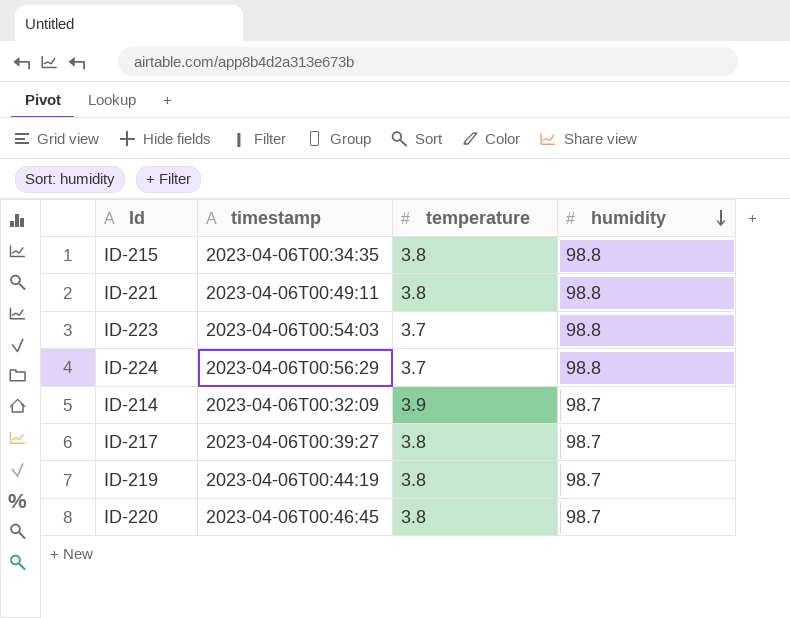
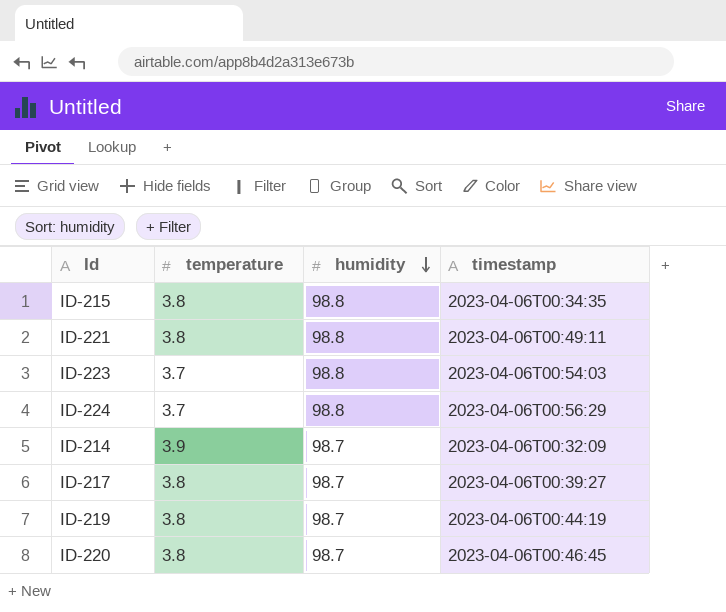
column timestamp | position: 2 -> 4

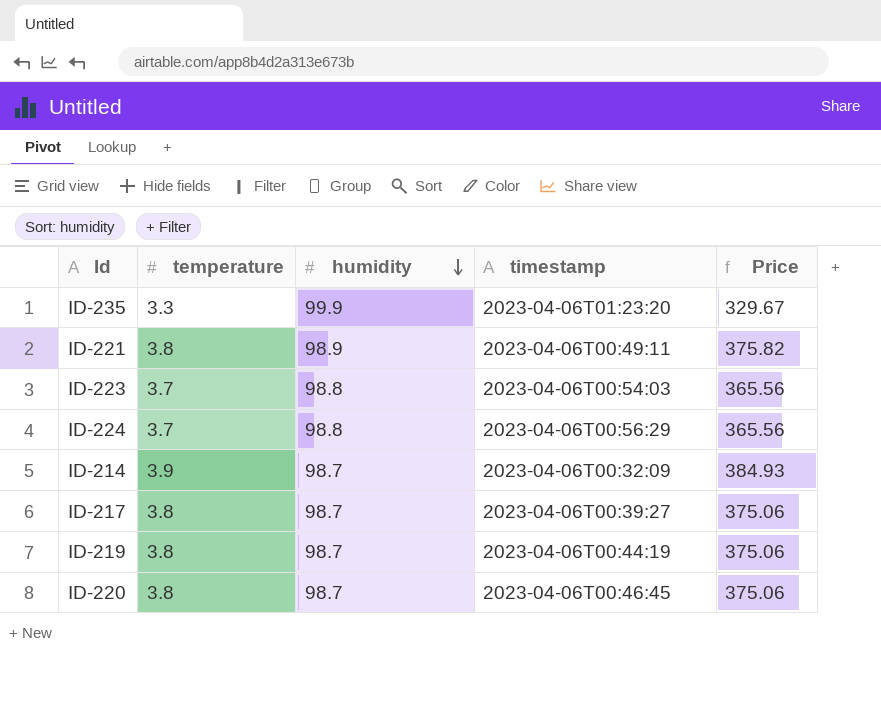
column Price | formula: none -> [temperature] * [humidity]
row ID-215: 3.8 | 98.8 | 2023-04-06T00:34:35 -> none
row ID-235: none -> 3.3 | 99.9 | 2023-04-06T01:23:20 | 329.67
ID-221 | humidity: 98.8 -> 98.9

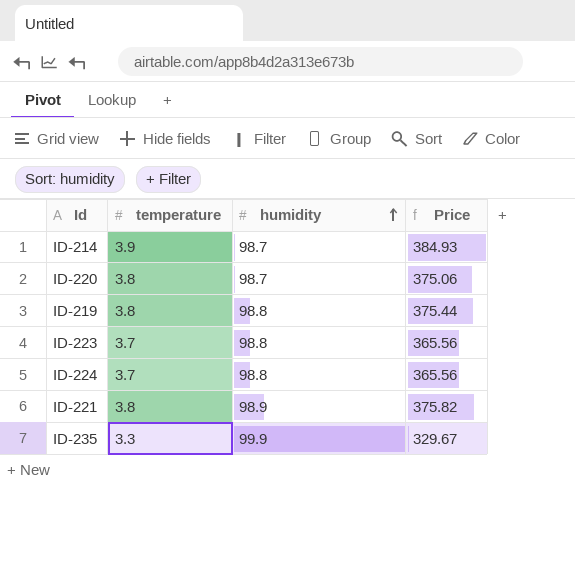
row order: humidity descending -> humidity ascending
column timestamp | position: 4 -> none
row ID-217: 3.8 | 98.7 | 2023-04-06T00:39:27 | 375.06 -> none
ID-219 | humidity: 98.7 -> 98.8
ID-219 | Price: 375.06 -> 375.44

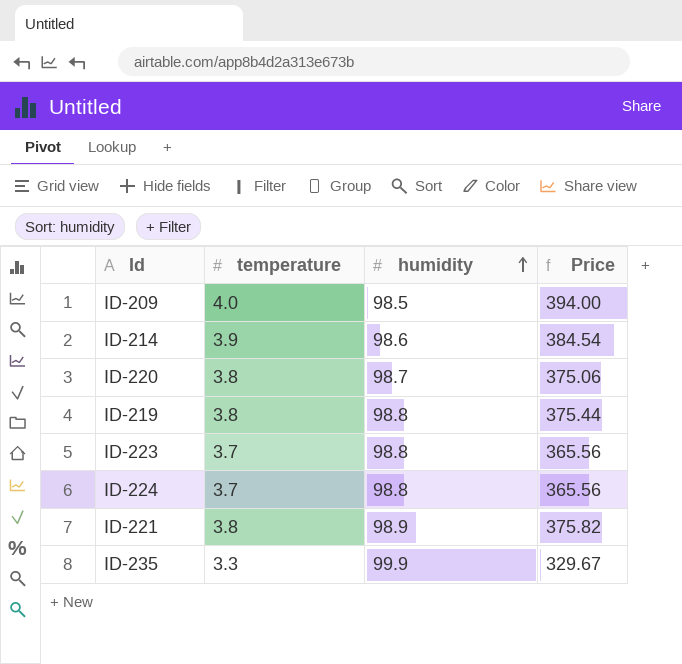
row ID-209: none -> 4.0 | 98.5 | 394.00
ID-214 | humidity: 98.7 -> 98.6
ID-214 | Price: 384.93 -> 384.54

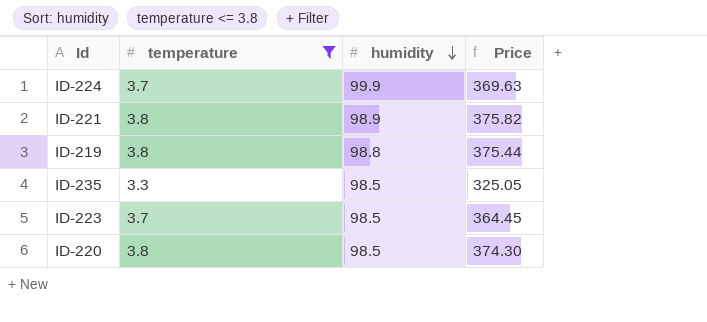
filter: none -> temperature <= 3.8
row order: humidity ascending -> humidity descending
ID-224 | humidity: 98.8 -> 99.9
ID-224 | Price: 365.56 -> 369.63
ID-235 | humidity: 99.9 -> 98.5
ID-235 | Price: 329.67 -> 325.05
ID-223 | humidity: 98.8 -> 98.5
ID-223 | Price: 365.56 -> 364.45
ID-220 | humidity: 98.7 -> 98.5
ID-220 | Price: 375.06 -> 374.30

